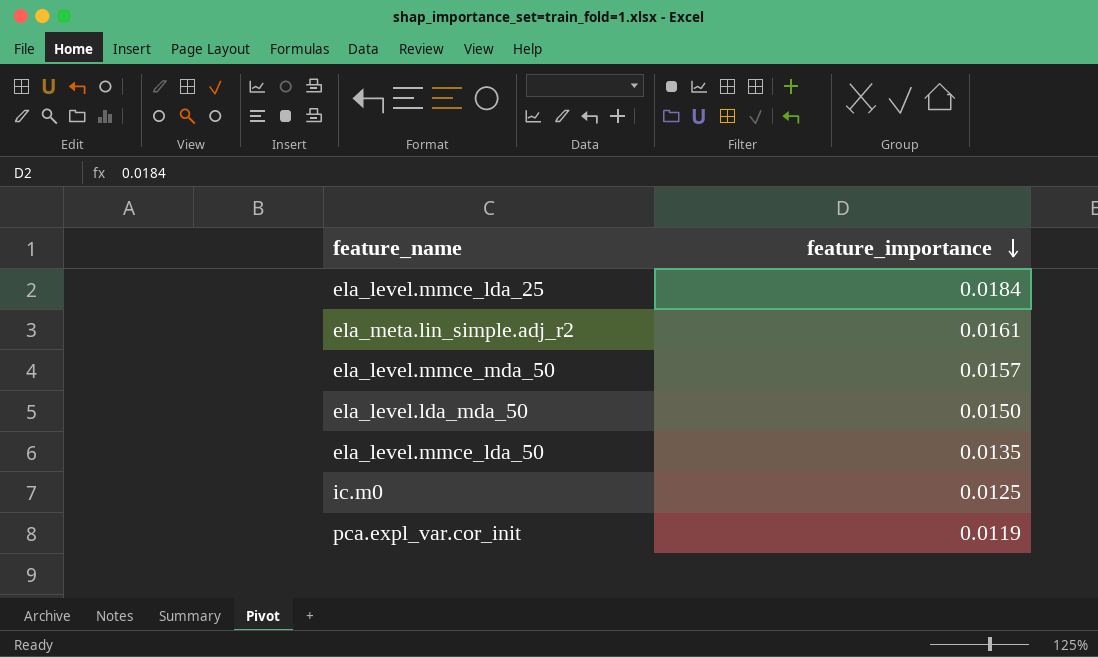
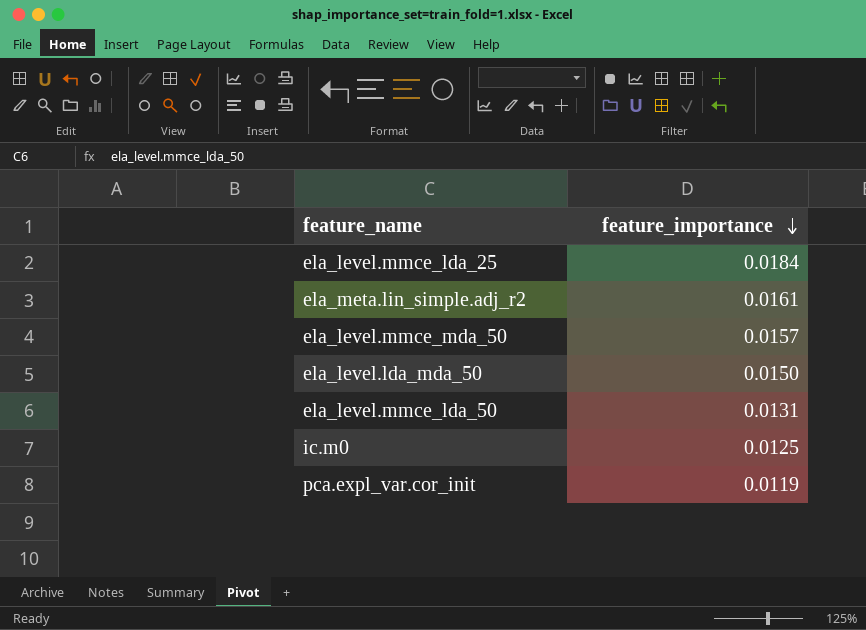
ela_level.mmce_lda_50 | feature_importance: 0.0135 -> 0.0131

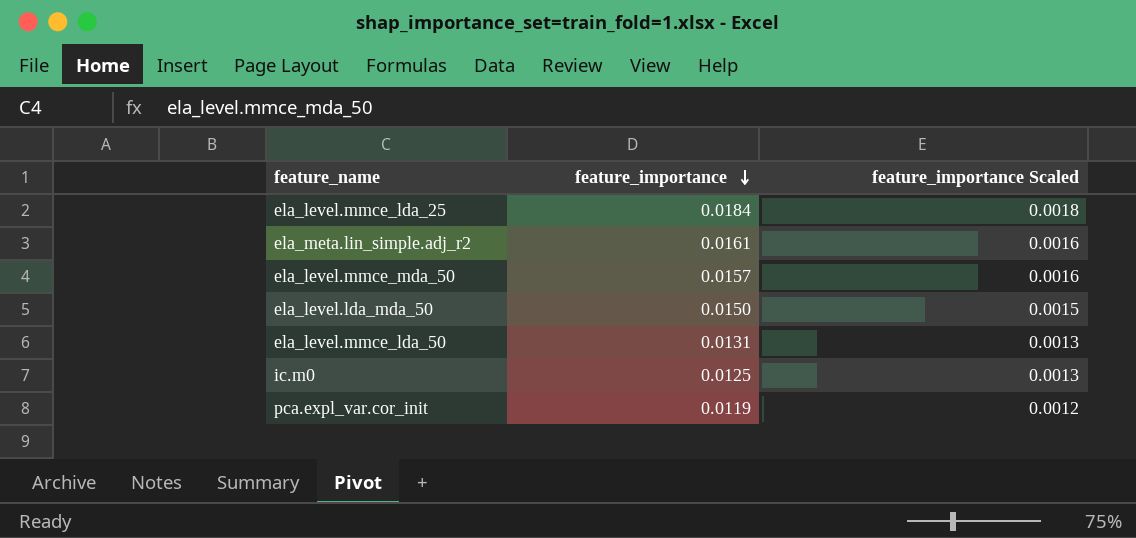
column feature_importance Scaled | formula: none -> [feature_importance] * 0.1

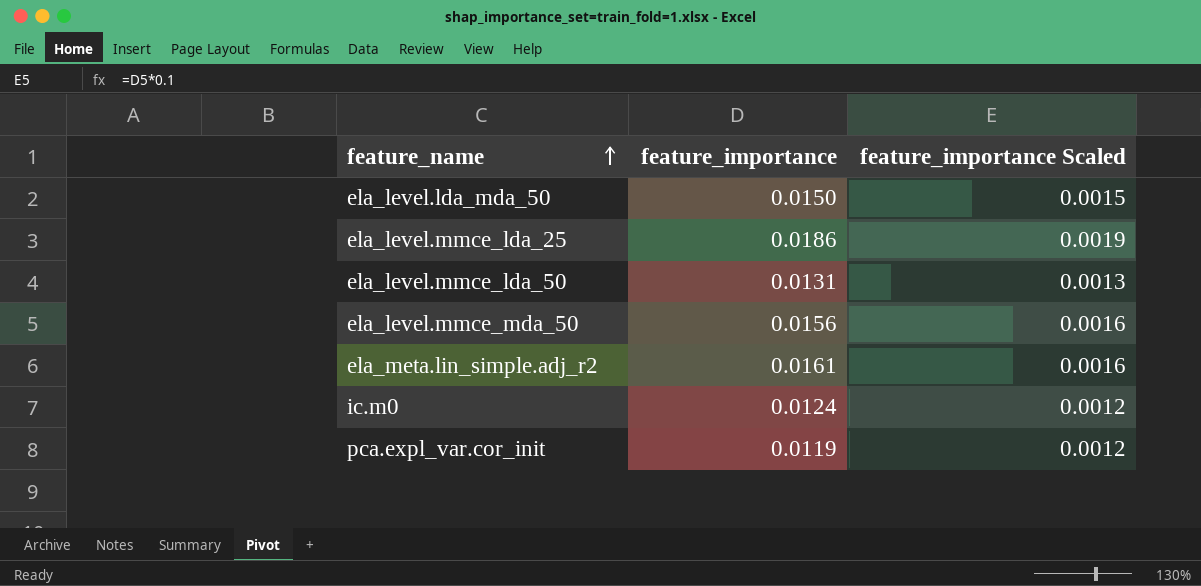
row order: feature_importance descending -> feature_name ascending
ela_level.mmce_lda_25 | feature_importance: 0.0184 -> 0.0186
ela_level.mmce_lda_25 | feature_importance Scaled: 0.0018 -> 0.0019
ela_level.mmce_mda_50 | feature_importance: 0.0157 -> 0.0156
ic.m0 | feature_importance: 0.0125 -> 0.0124
ic.m0 | feature_importance Scaled: 0.0013 -> 0.0012

